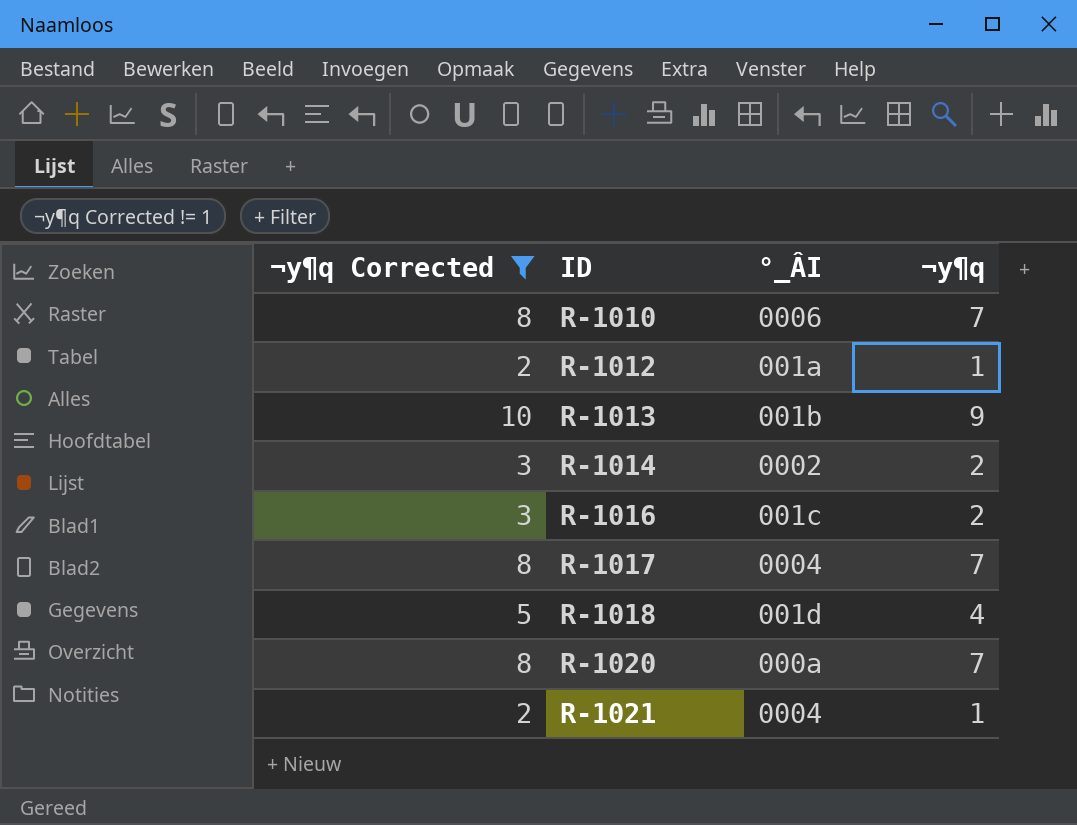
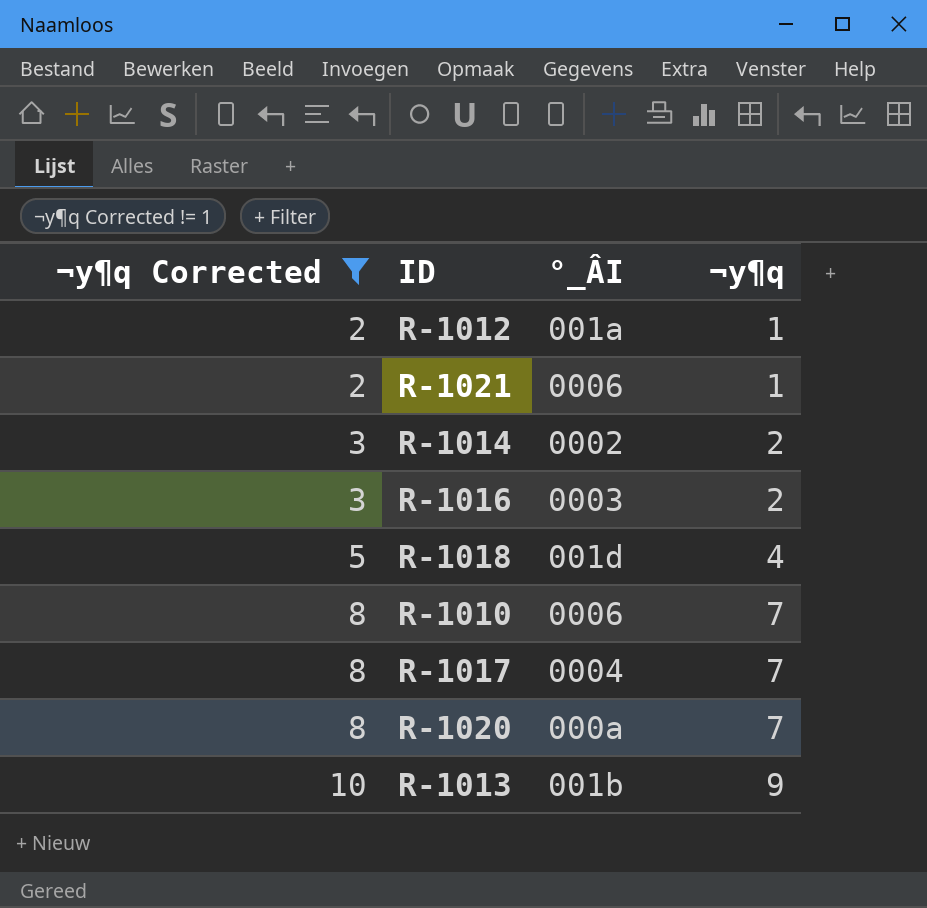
row order: ID ascending -> ¬y¶q Corrected ascending
R-1021 | °_ÂI: 0004 -> 0006
R-1016 | °_ÂI: 001c -> 0003

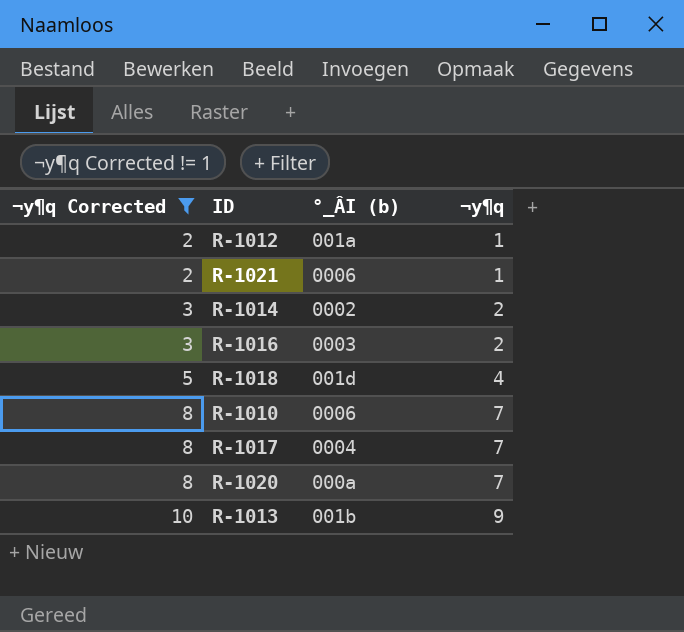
column name: °_ÂI -> °_ÂI (b)

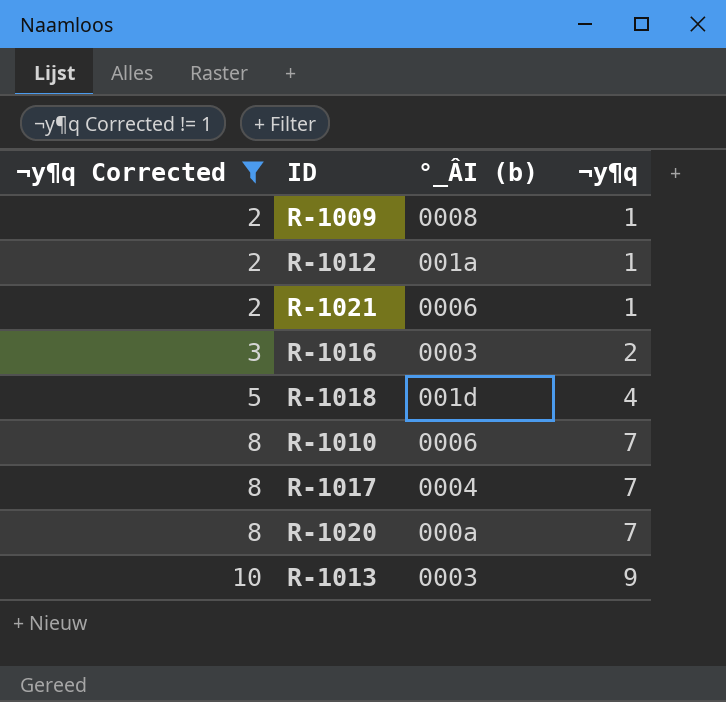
row R-1014: 3 | 0002 | 2 -> none
row R-1009: none -> 2 | 0008 | 1
R-1013 | °_ÂI (b): 001b -> 0003

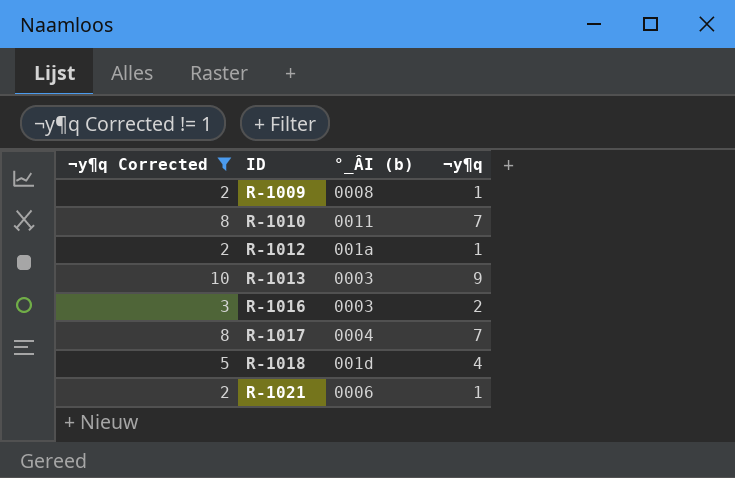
row order: ¬y¶q Corrected ascending -> ID ascending
row R-1020: 8 | 000a | 7 -> none
R-1010 | °_ÂI (b): 0006 -> 0011

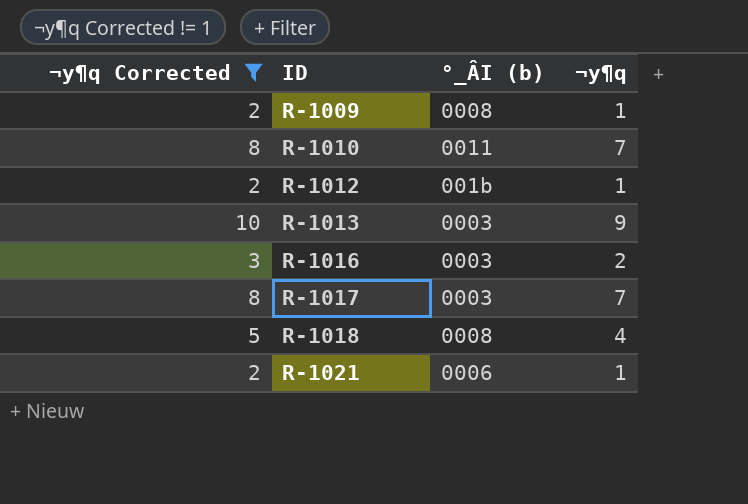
R-1012 | °_ÂI (b): 001a -> 001b
R-1017 | °_ÂI (b): 0004 -> 0003
R-1018 | °_ÂI (b): 001d -> 0008

